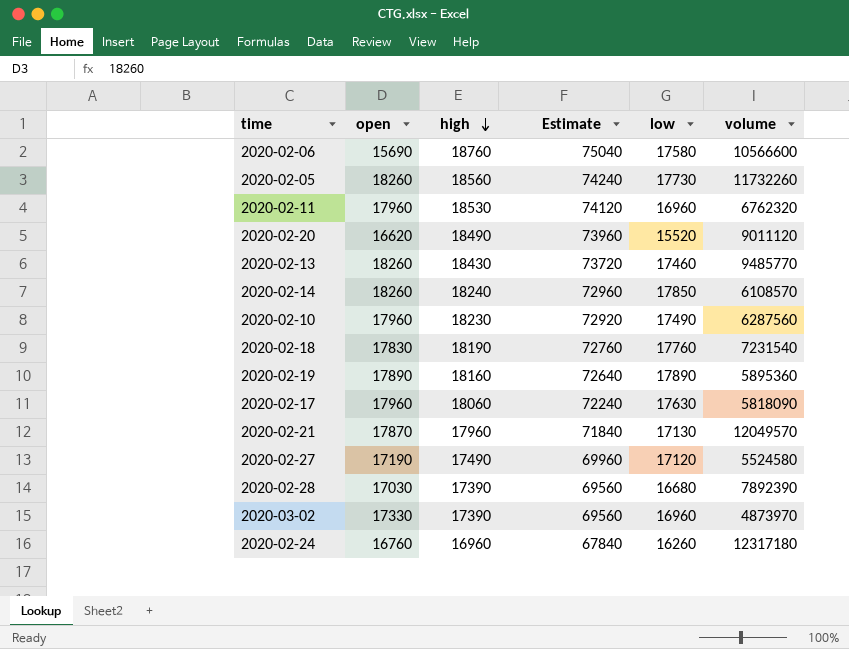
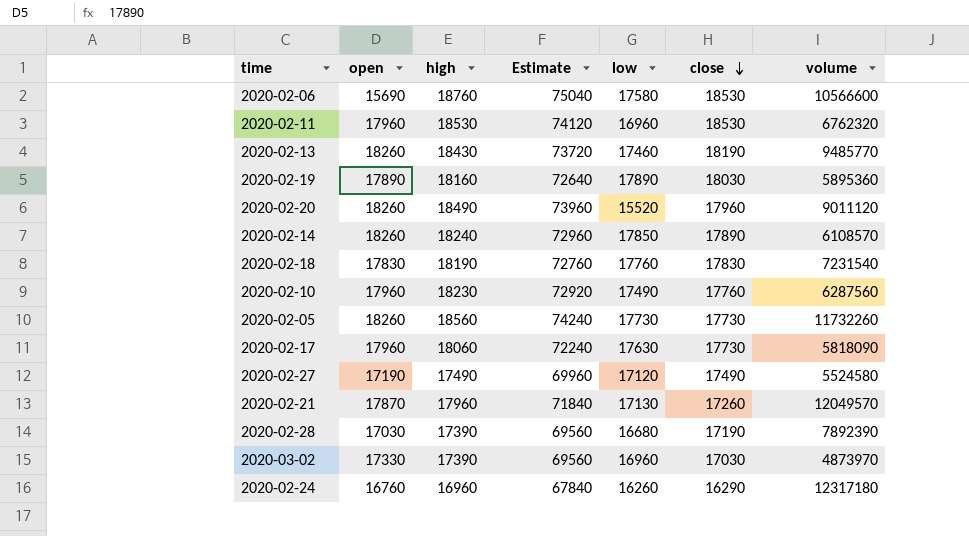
row order: high descending -> close descending
column close | position: none -> 6
2020-02-20 | open: 16620 -> 18260

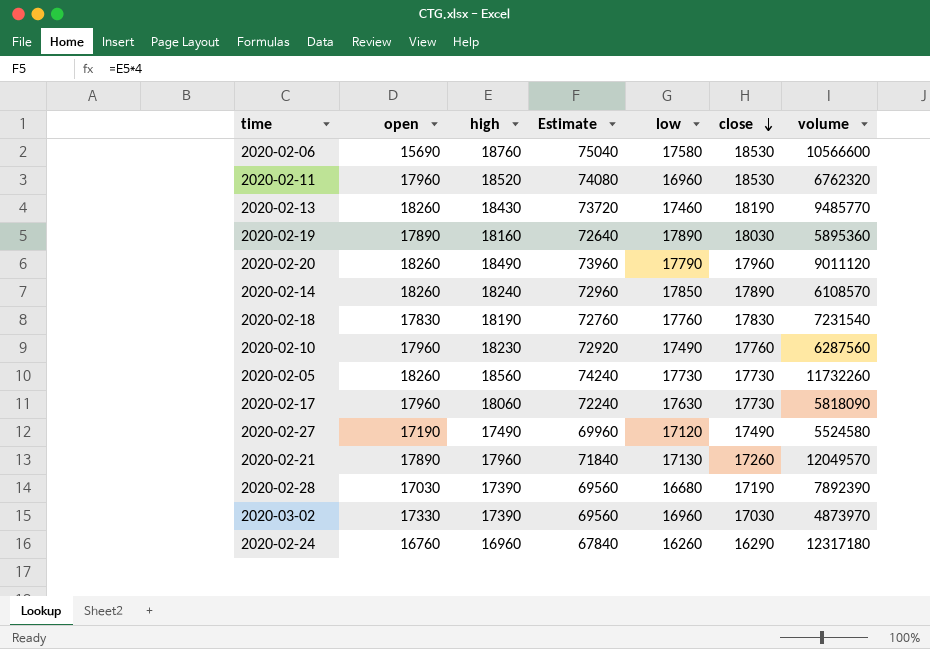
2020-02-11 | high: 18530 -> 18520
2020-02-11 | Estimate: 74120 -> 74080
2020-02-20 | low: 15520 -> 17790
2020-02-21 | open: 17870 -> 17890

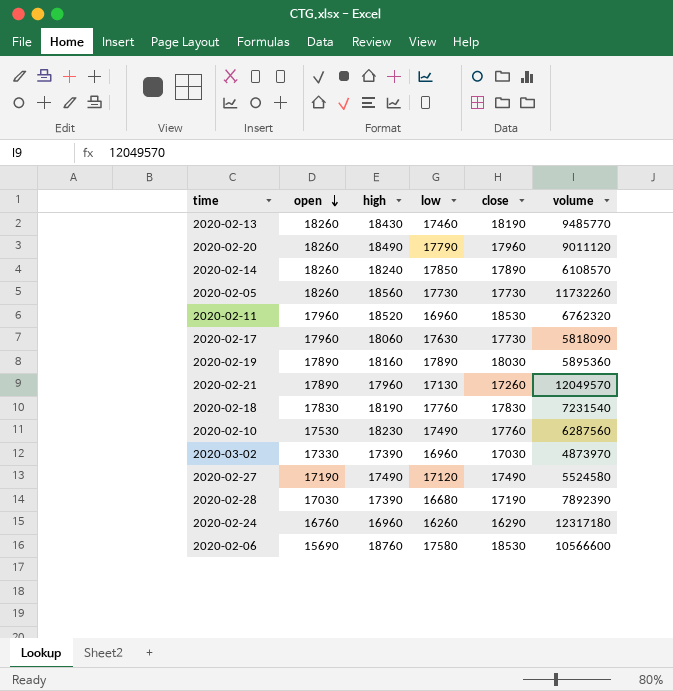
row order: close descending -> open descending
column Estimate | formula: [high] * 4 -> none
2020-02-10 | open: 17960 -> 17530

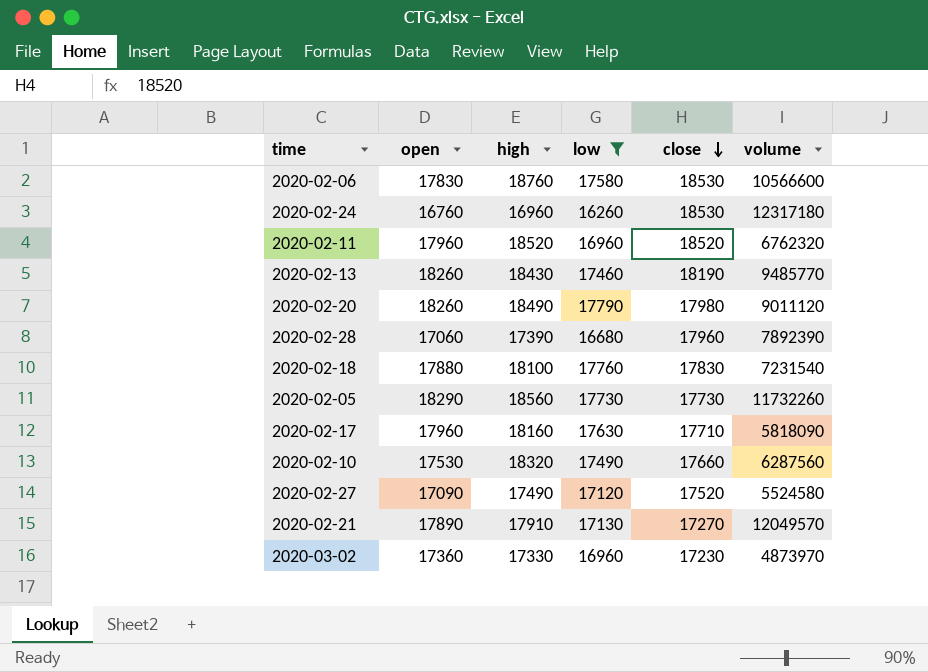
filter: none -> low <= 17790
row order: open descending -> close descending
2020-02-06 | open: 15690 -> 17830
2020-02-24 | close: 16290 -> 18530
2020-02-11 | close: 18530 -> 18520
2020-02-20 | close: 17960 -> 17980
2020-02-28 | open: 17030 -> 17060
2020-02-28 | close: 17190 -> 17960
2020-02-18 | open: 17830 -> 17880
2020-02-18 | high: 18190 -> 18100
2020-02-05 | open: 18260 -> 18290
2020-02-17 | high: 18060 -> 18160
2020-02-17 | close: 17730 -> 17710
2020-02-10 | high: 18230 -> 18320
2020-02-10 | close: 17760 -> 17660
2020-02-27 | open: 17190 -> 17090
2020-02-27 | close: 17490 -> 17520
2020-02-21 | high: 17960 -> 17910
2020-02-21 | close: 17260 -> 17270
2020-03-02 | open: 17330 -> 17360
2020-03-02 | high: 17390 -> 17330
2020-03-02 | close: 17030 -> 17230

